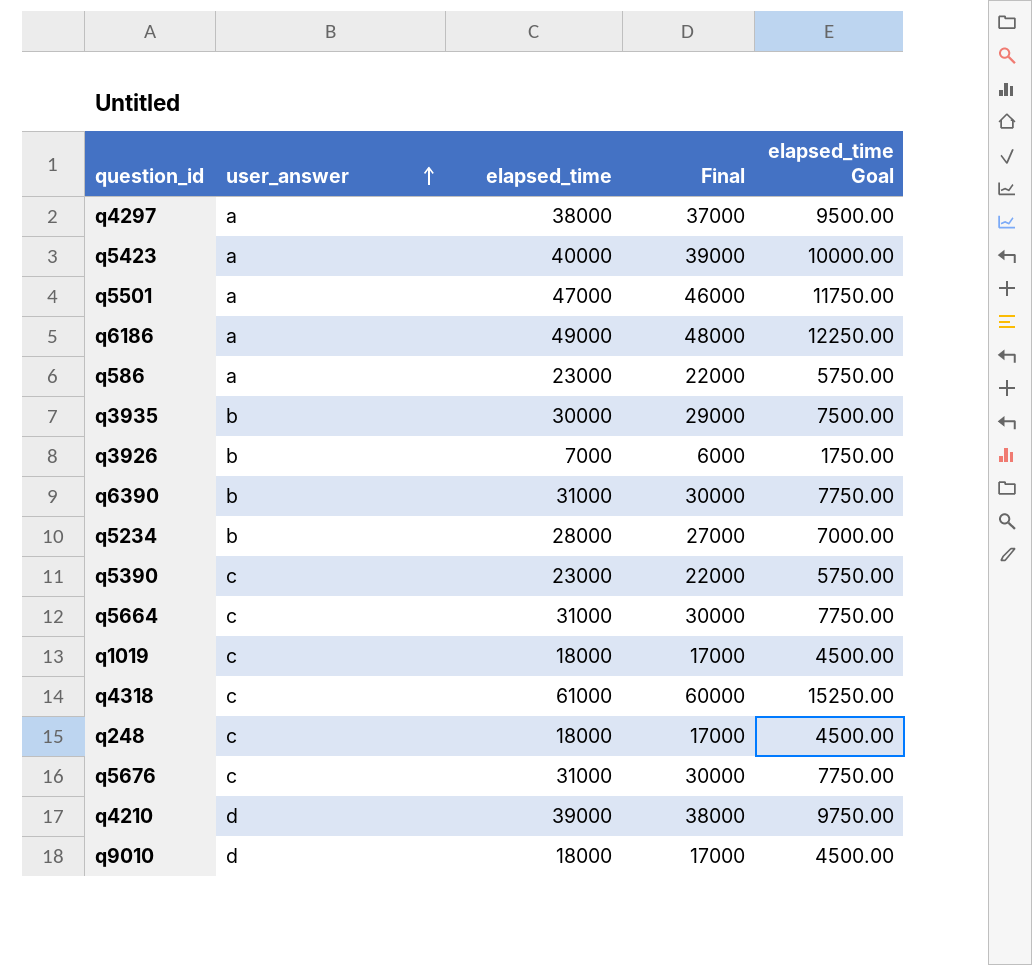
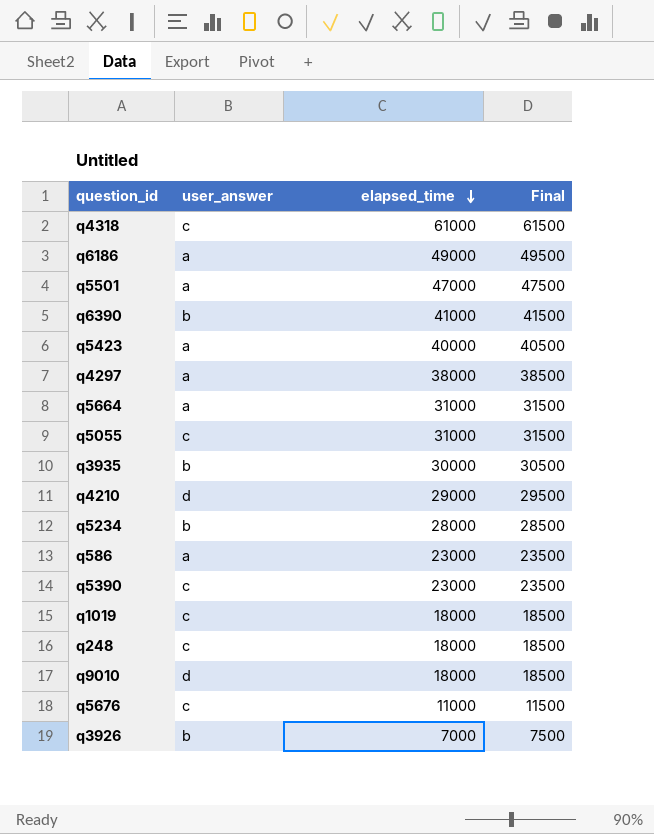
row order: user_answer ascending -> elapsed_time descending
column elapsed_time Goal | formula: [elapsed_time] * 0.25 -> none
column Final | formula: [elapsed_time] - 1000 -> [elapsed_time] + 500
q6390 | elapsed_time: 31000 -> 41000
q5664 | user_answer: c -> a
row q5055: none -> c | 31000 | 31500
q4210 | elapsed_time: 39000 -> 29000
q5676 | elapsed_time: 31000 -> 11000

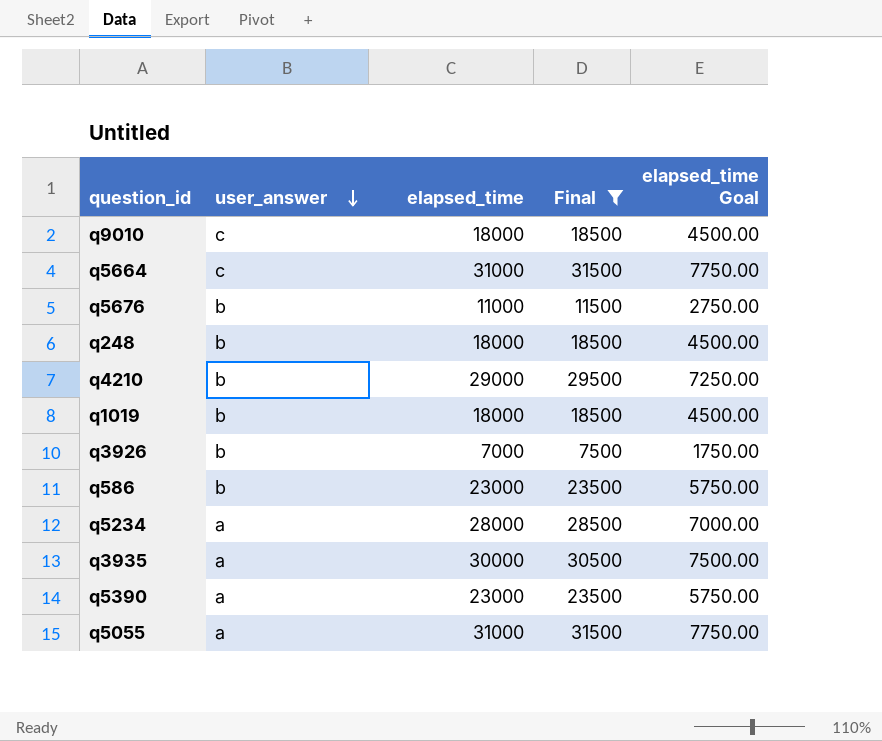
filter: none -> Final <= 31500
row order: elapsed_time descending -> user_answer descending
column elapsed_time Goal | formula: none -> [elapsed_time] * 0.25
q9010 | user_answer: d -> c
q5664 | user_answer: a -> c
q5676 | user_answer: c -> b
q248 | user_answer: c -> b
q4210 | user_answer: d -> b
q1019 | user_answer: c -> b
q586 | user_answer: a -> b
q5234 | user_answer: b -> a
q3935 | user_answer: b -> a
q5390 | user_answer: c -> a
q5055 | user_answer: c -> a

